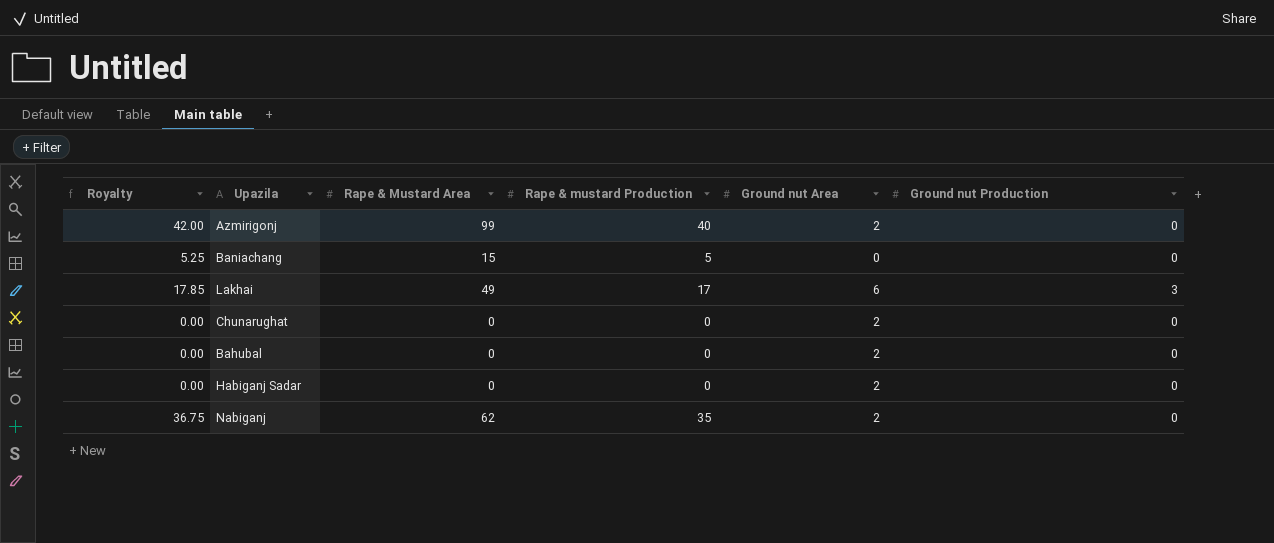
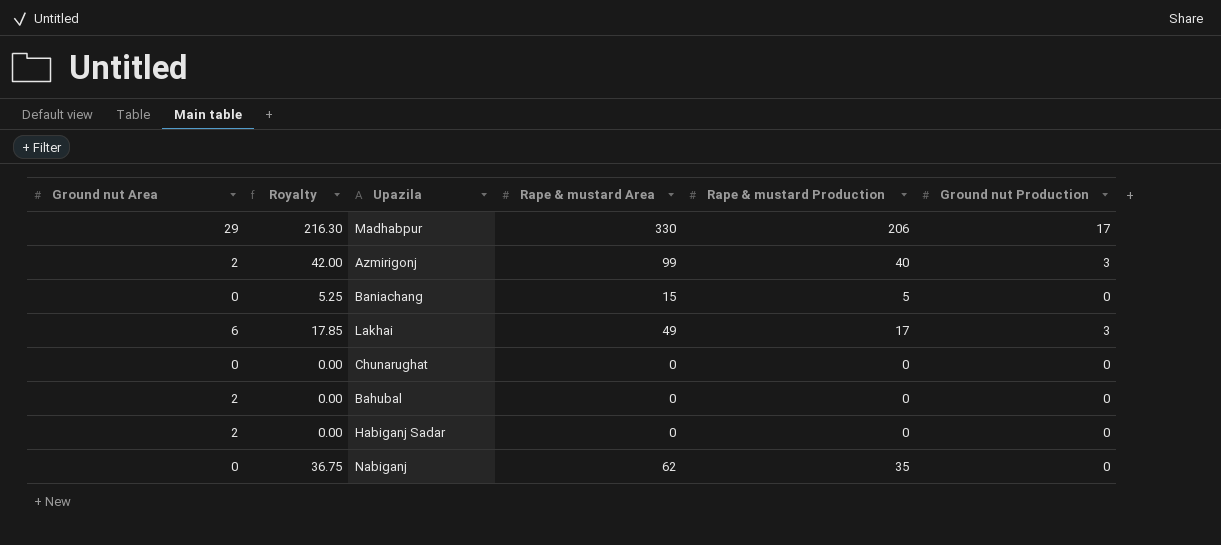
column Ground nut Area | position: 5 -> 1
column name: Rape & Mustard Area -> Rape & mustard Area
row Madhabpur: none -> 29 | 216.30 | 330 | 206 | 17
Azmirigonj | Ground nut Production: 0 -> 3
Chunarughat | Ground nut Area: 2 -> 0
Nabiganj | Ground nut Area: 2 -> 0

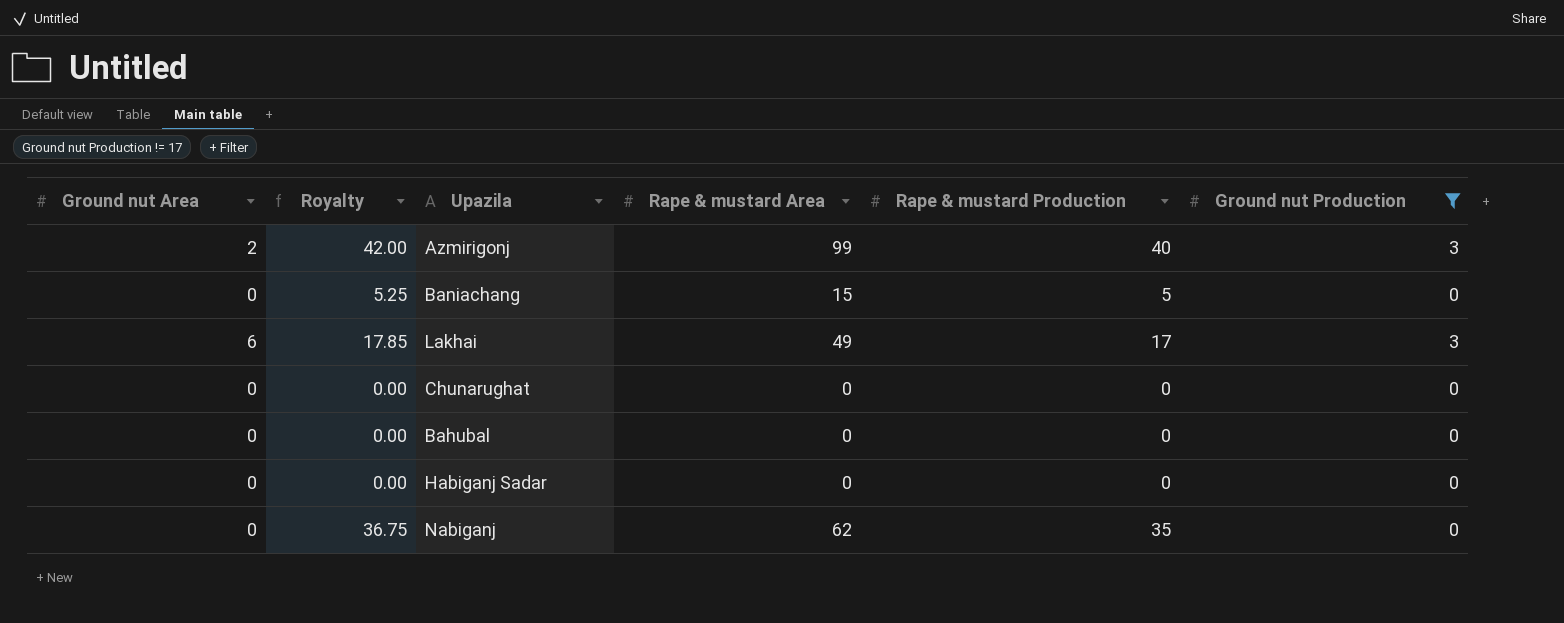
filter: none -> Ground nut Production != 17
Bahubal | Ground nut Area: 2 -> 0
Habiganj Sadar | Ground nut Area: 2 -> 0

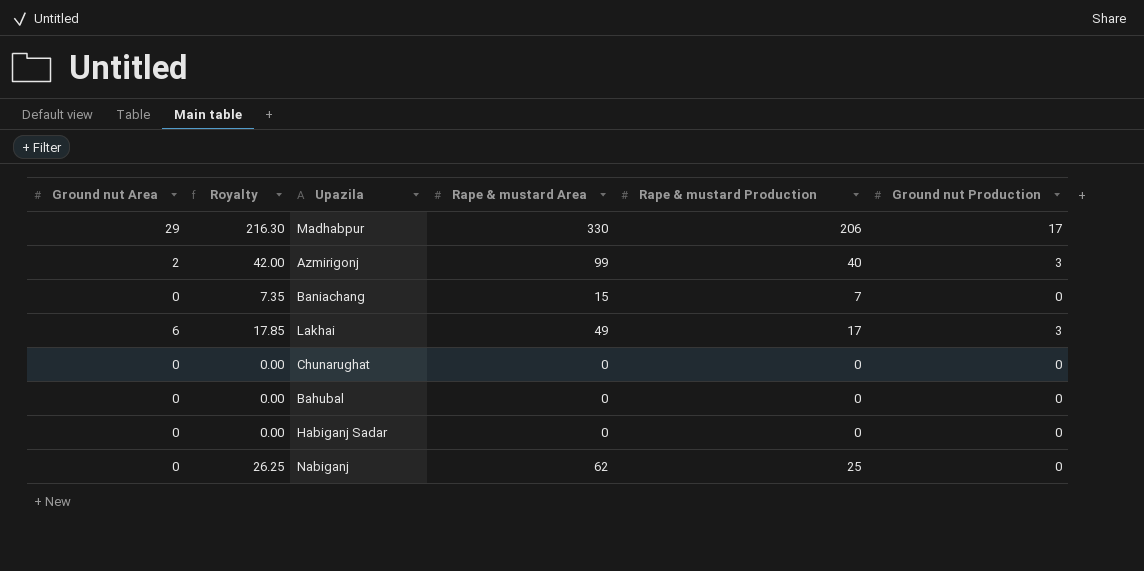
filter: Ground nut Production != 17 -> none
Baniachang | Royalty: 5.25 -> 7.35
Baniachang | Rape & mustard Production: 5 -> 7
Nabiganj | Royalty: 36.75 -> 26.25
Nabiganj | Rape & mustard Production: 35 -> 25

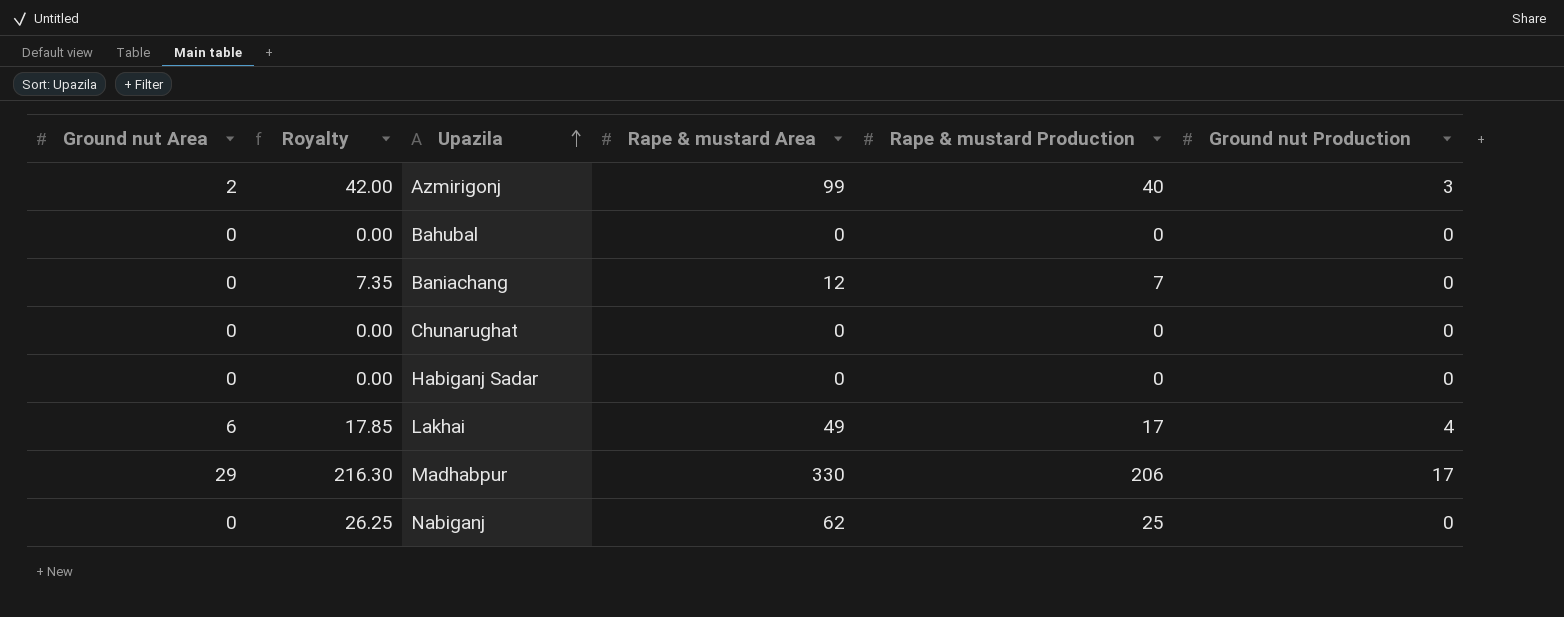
row order: none -> Upazila ascending
Baniachang | Rape & mustard Area: 15 -> 12
Lakhai | Ground nut Production: 3 -> 4

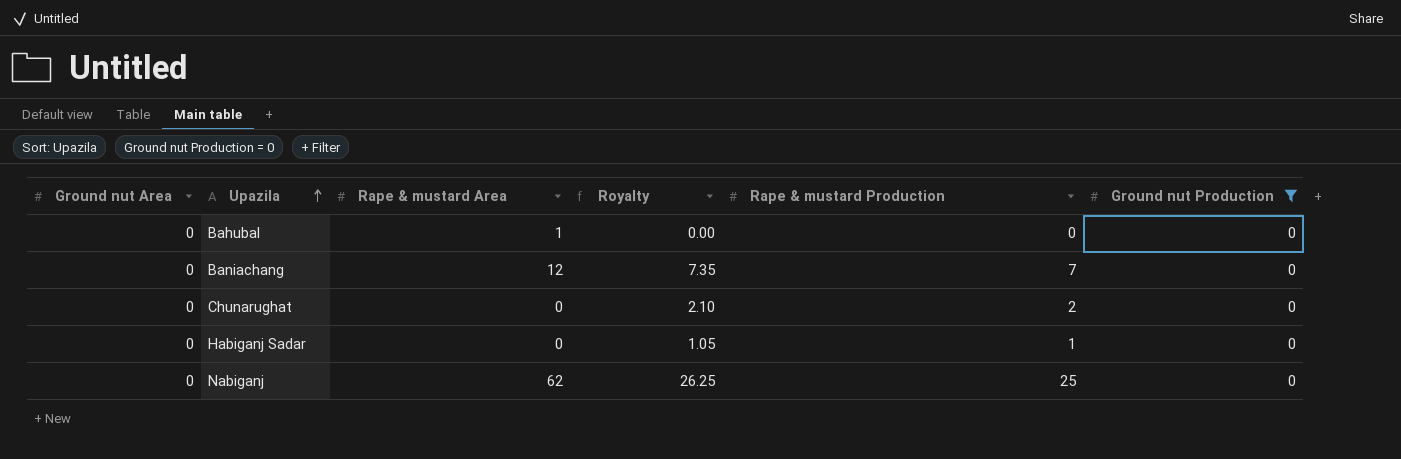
filter: none -> Ground nut Production = 0
column Royalty | position: 2 -> 4
Bahubal | Rape & mustard Area: 0 -> 1
Chunarughat | Royalty: 0.00 -> 2.10
Chunarughat | Rape & mustard Production: 0 -> 2
Habiganj Sadar | Royalty: 0.00 -> 1.05
Habiganj Sadar | Rape & mustard Production: 0 -> 1

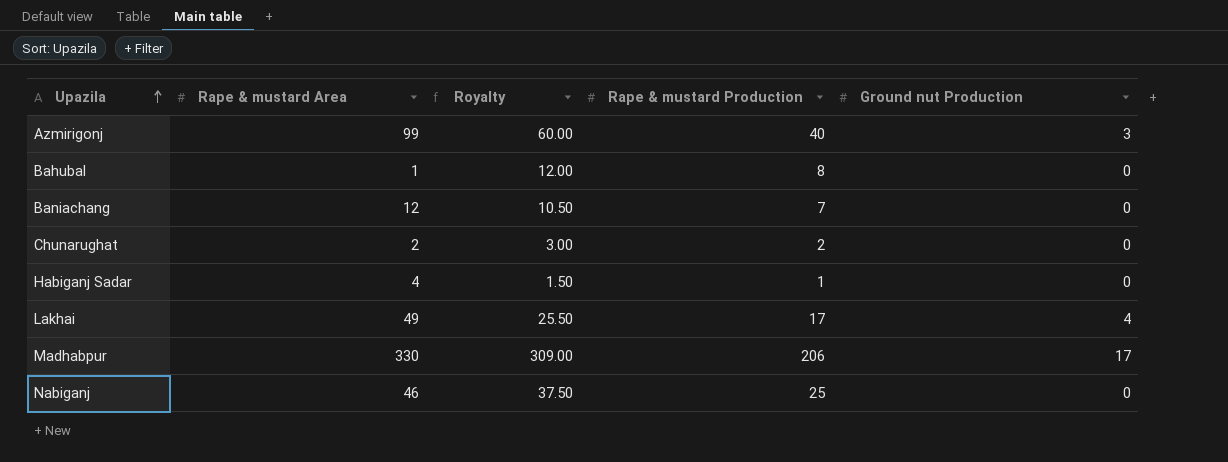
filter: Ground nut Production = 0 -> none
column Ground nut Area | position: 1 -> none
column Royalty | formula: [Rape & mustard Production] * 1.05 -> [Rape & mustard Production] * 1.5
Bahubal | Rape & mustard Production: 0 -> 8
Chunarughat | Rape & mustard Area: 0 -> 2
Habiganj Sadar | Rape & mustard Area: 0 -> 4
Nabiganj | Rape & mustard Area: 62 -> 46

